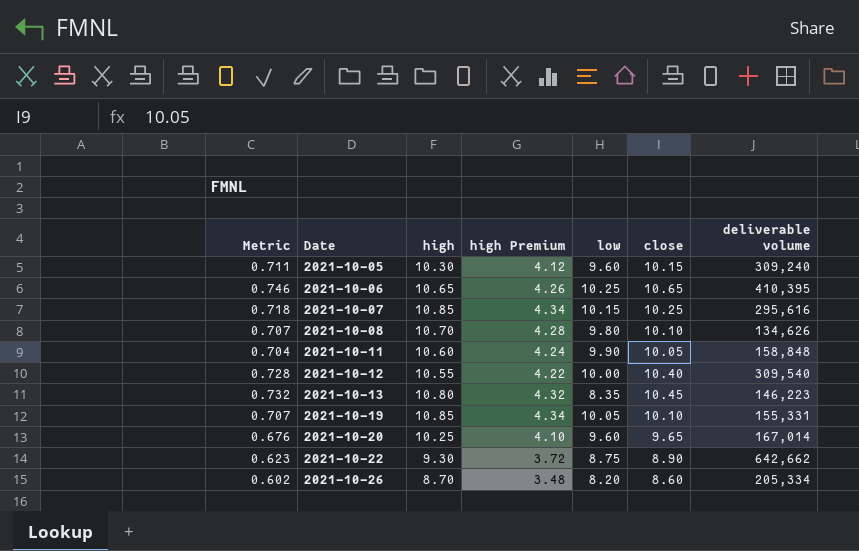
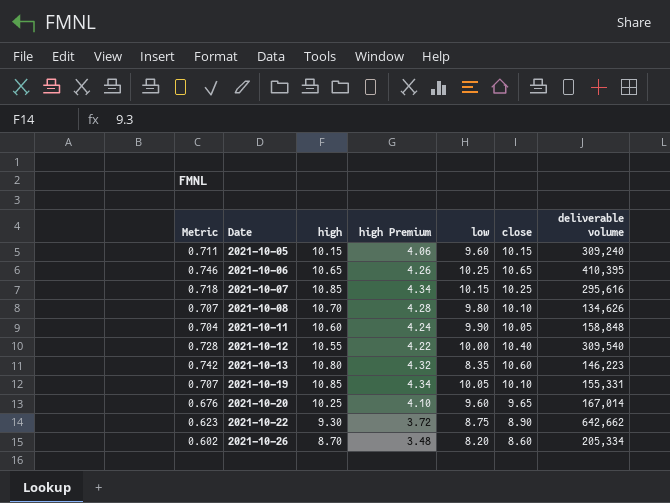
2021-10-05 | high: 10.30 -> 10.15
2021-10-05 | high Premium: 4.12 -> 4.06
2021-10-13 | Metric: 0.732 -> 0.742
2021-10-13 | close: 10.45 -> 10.60

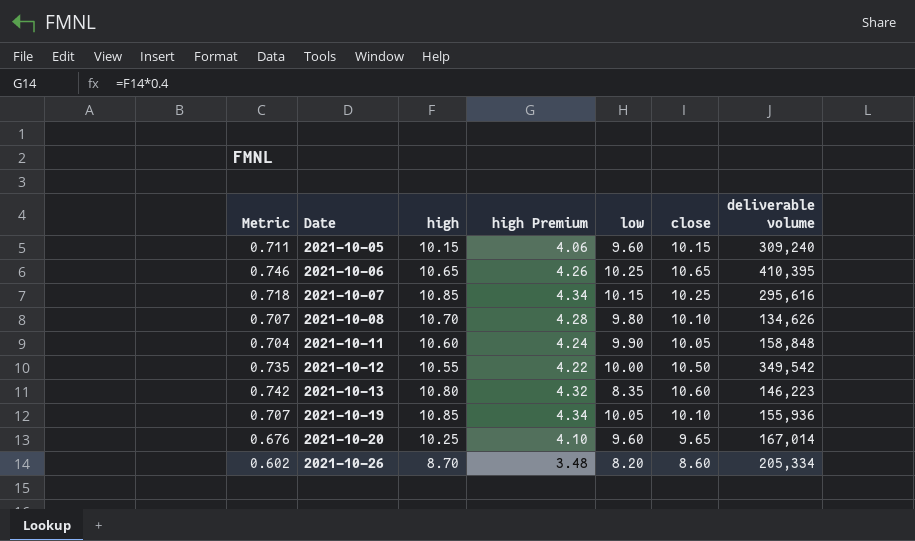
row 2021-10-22: 0.623 | 9.30 | 3.72 | 8.75 | 8.90 | 642,662 -> none
2021-10-12 | Metric: 0.728 -> 0.735
2021-10-12 | close: 10.40 -> 10.50
2021-10-12 | deliverable volume: 309,540 -> 349,542
2021-10-19 | deliverable volume: 155,331 -> 155,936

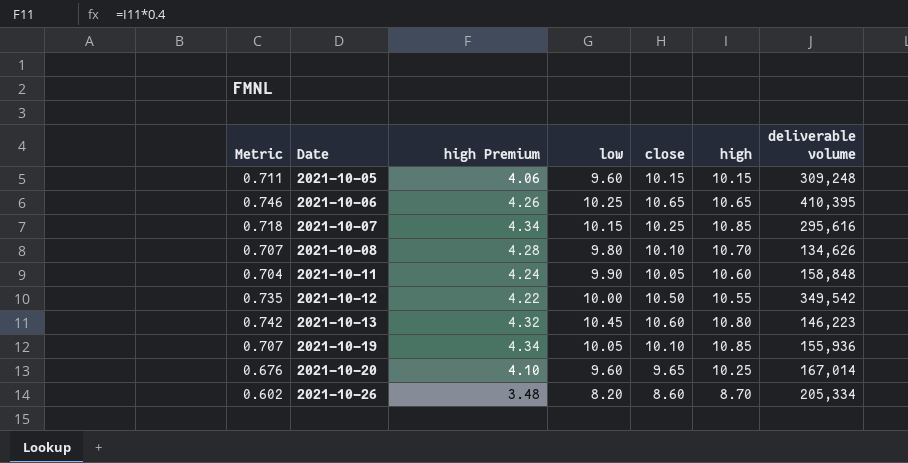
column high | position: 3 -> 6
2021-10-05 | deliverable volume: 309,240 -> 309,248
2021-10-13 | low: 8.35 -> 10.45

